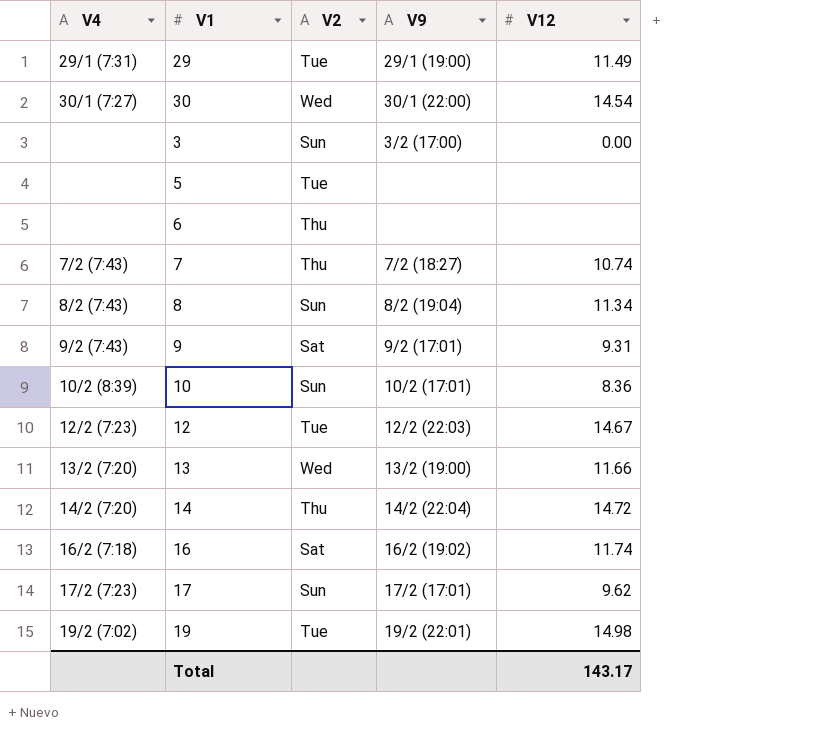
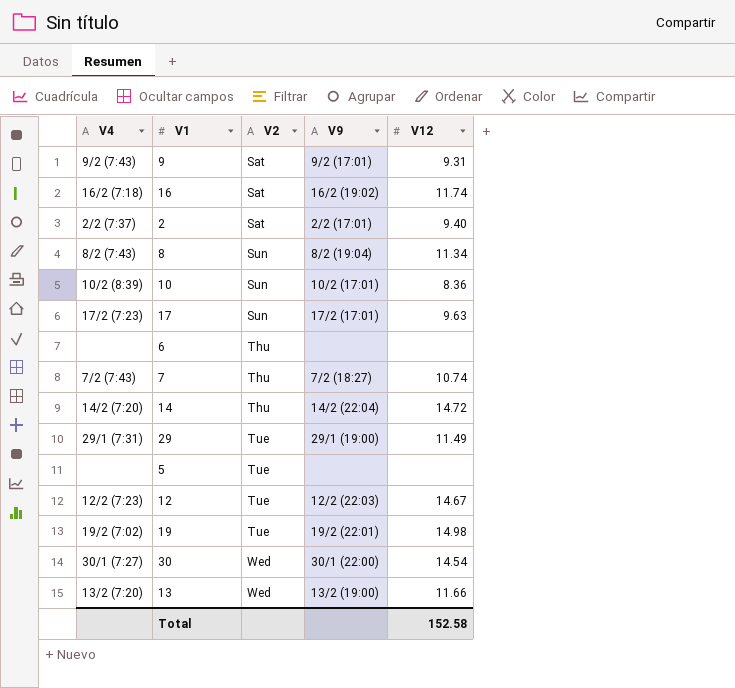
row order: none -> V2 ascending
row 3: none | Sun | 3/2 (17:00) | 0.00 -> none
row 2: none -> 2/2 (7:37) | Sat | 2/2 (17:01) | 9.40
17 | V12: 9.62 -> 9.63
Total | V12: 143.17 -> 152.58

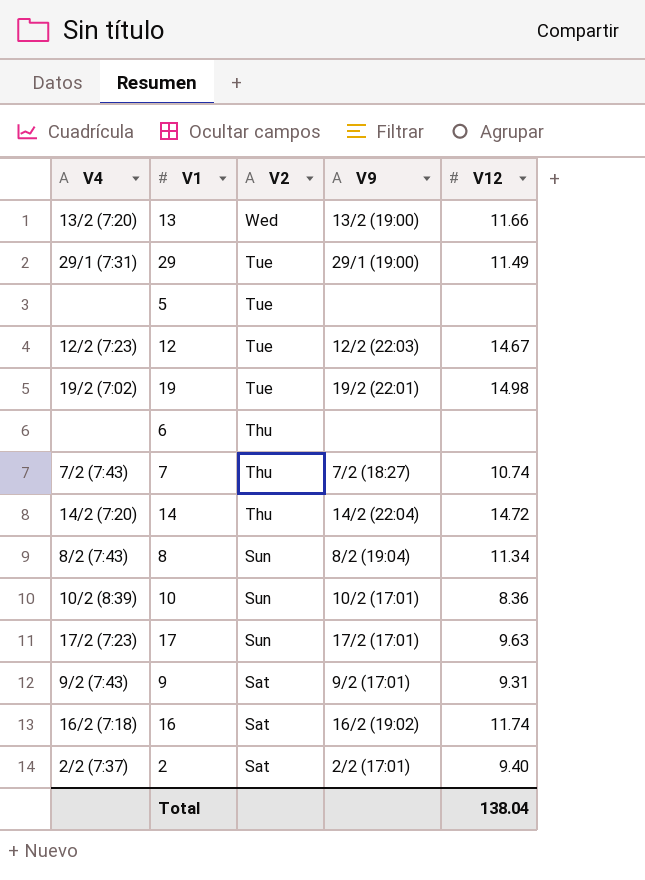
row order: V2 ascending -> V2 descending
row 30: 30/1 (7:27) | Wed | 30/1 (22:00) | 14.54 -> none
Total | V12: 152.58 -> 138.04

